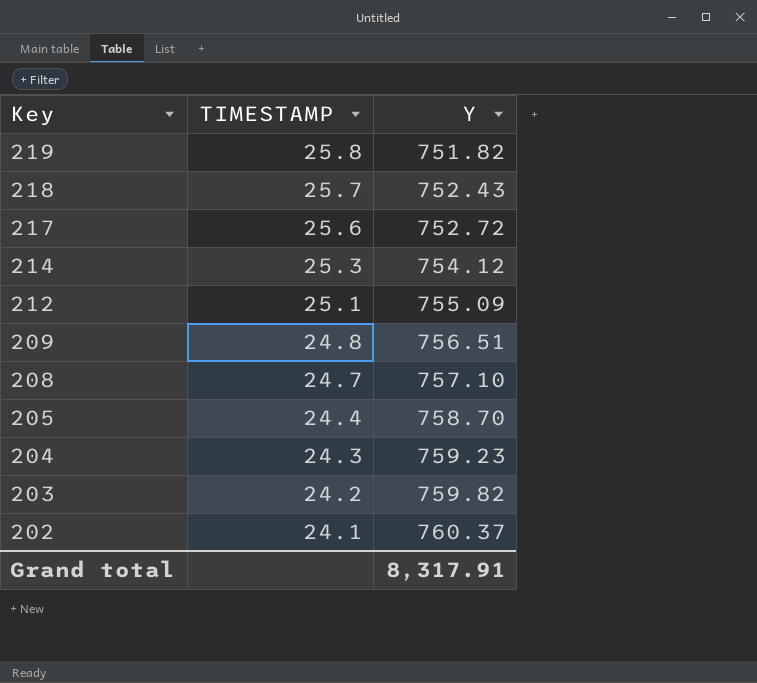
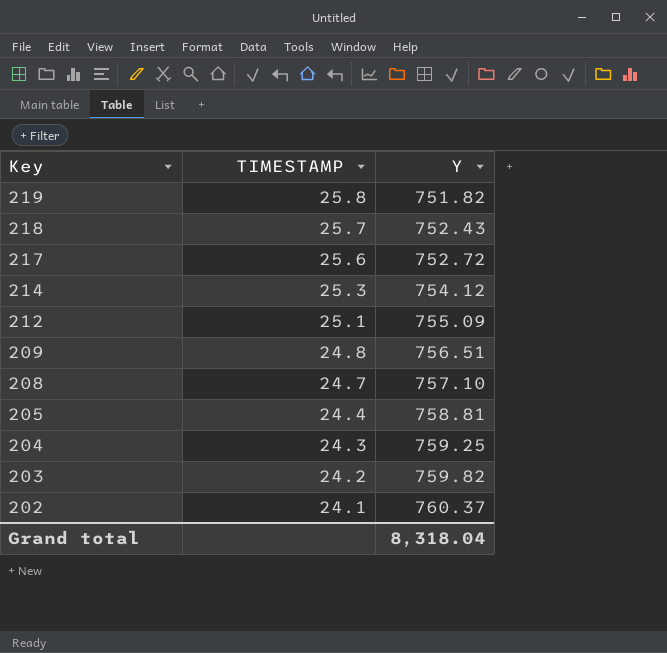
205 | Y: 758.70 -> 758.81
204 | Y: 759.23 -> 759.25
Grand total | Y: 8,317.91 -> 8,318.04

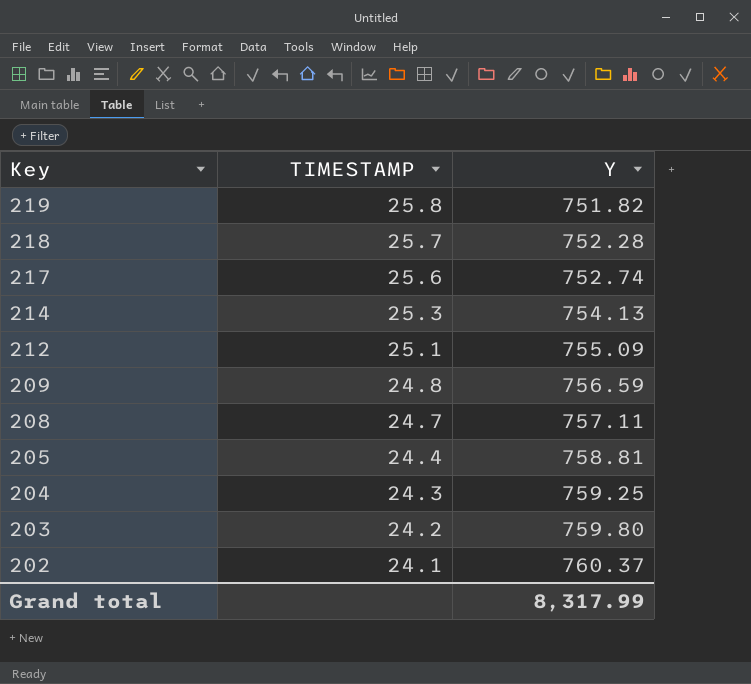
218 | Y: 752.43 -> 752.28
217 | Y: 752.72 -> 752.74
214 | Y: 754.12 -> 754.13
209 | Y: 756.51 -> 756.59
208 | Y: 757.10 -> 757.11
203 | Y: 759.82 -> 759.80
Grand total | Y: 8,318.04 -> 8,317.99

